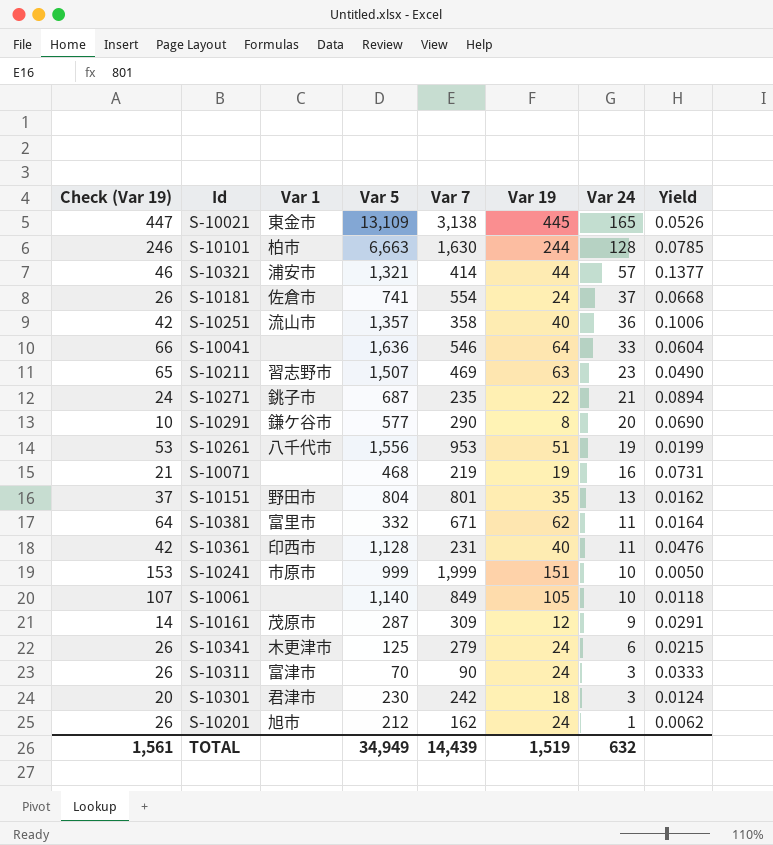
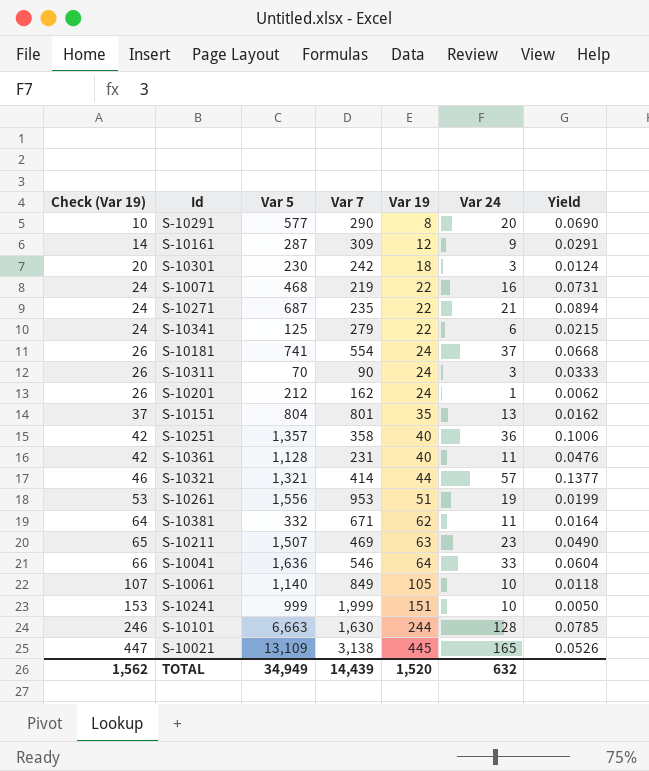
row order: Var 24 descending -> Check (Var 19) ascending
column Var 1 | position: 3 -> none
S-10071 | Check (Var 19): 21 -> 24
S-10071 | Var 19: 19 -> 22
S-10341 | Check (Var 19): 26 -> 24
S-10341 | Var 19: 24 -> 22
TOTAL | Check (Var 19): 1,561 -> 1,562
TOTAL | Var 19: 1,519 -> 1,520

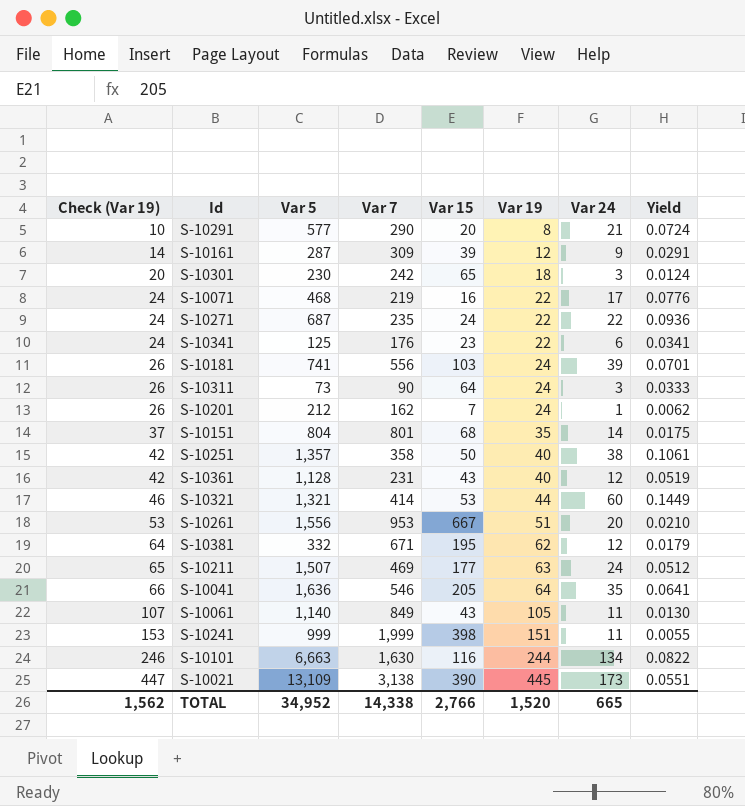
column Var 15 | position: none -> 5
S-10291 | Var 24: 20 -> 21
S-10291 | Yield: 0.0690 -> 0.0724
S-10071 | Var 24: 16 -> 17
S-10071 | Yield: 0.0731 -> 0.0776
S-10271 | Var 24: 21 -> 22
S-10271 | Yield: 0.0894 -> 0.0936
S-10341 | Var 7: 279 -> 176
S-10341 | Yield: 0.0215 -> 0.0341
S-10181 | Var 7: 554 -> 556
S-10181 | Var 24: 37 -> 39
S-10181 | Yield: 0.0668 -> 0.0701
S-10311 | Var 5: 70 -> 73
S-10151 | Var 24: 13 -> 14
S-10151 | Yield: 0.0162 -> 0.0175
S-10251 | Var 24: 36 -> 38
S-10251 | Yield: 0.1006 -> 0.1061
S-10361 | Var 24: 11 -> 12
S-10361 | Yield: 0.0476 -> 0.0519
S-10321 | Var 24: 57 -> 60
S-10321 | Yield: 0.1377 -> 0.1449
S-10261 | Var 24: 19 -> 20
S-10261 | Yield: 0.0199 -> 0.0210
S-10381 | Var 24: 11 -> 12
S-10381 | Yield: 0.0164 -> 0.0179
S-10211 | Var 24: 23 -> 24
S-10211 | Yield: 0.0490 -> 0.0512
S-10041 | Var 24: 33 -> 35
S-10041 | Yield: 0.0604 -> 0.0641
S-10061 | Var 24: 10 -> 11
S-10061 | Yield: 0.0118 -> 0.0130
S-10241 | Var 24: 10 -> 11
S-10241 | Yield: 0.0050 -> 0.0055
S-10101 | Var 24: 128 -> 134
S-10101 | Yield: 0.0785 -> 0.0822
S-10021 | Var 24: 165 -> 173
S-10021 | Yield: 0.0526 -> 0.0551
TOTAL | Var 5: 34,949 -> 34,952
TOTAL | Var 7: 14,439 -> 14,338
TOTAL | Var 24: 632 -> 665

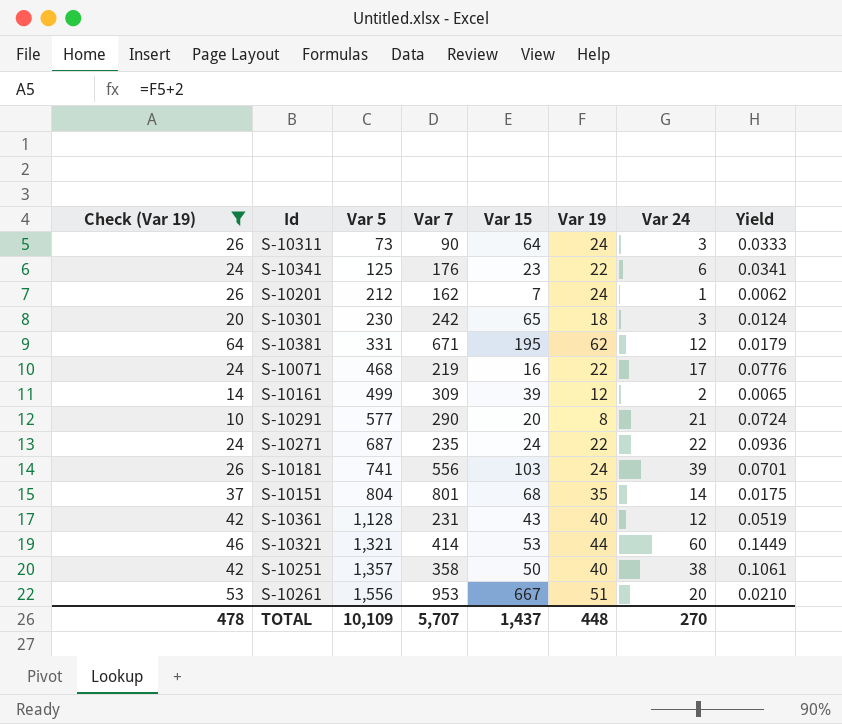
filter: none -> Check (Var 19) <= 64
row order: Check (Var 19) ascending -> Var 5 ascending
S-10381 | Var 5: 332 -> 331
S-10161 | Var 5: 287 -> 499
S-10161 | Var 24: 9 -> 2
S-10161 | Yield: 0.0291 -> 0.0065
TOTAL | Check (Var 19): 1,562 -> 478
TOTAL | Var 5: 34,952 -> 10,109
TOTAL | Var 7: 14,338 -> 5,707
TOTAL | Var 15: 2,766 -> 1,437
TOTAL | Var 19: 1,520 -> 448
TOTAL | Var 24: 665 -> 270

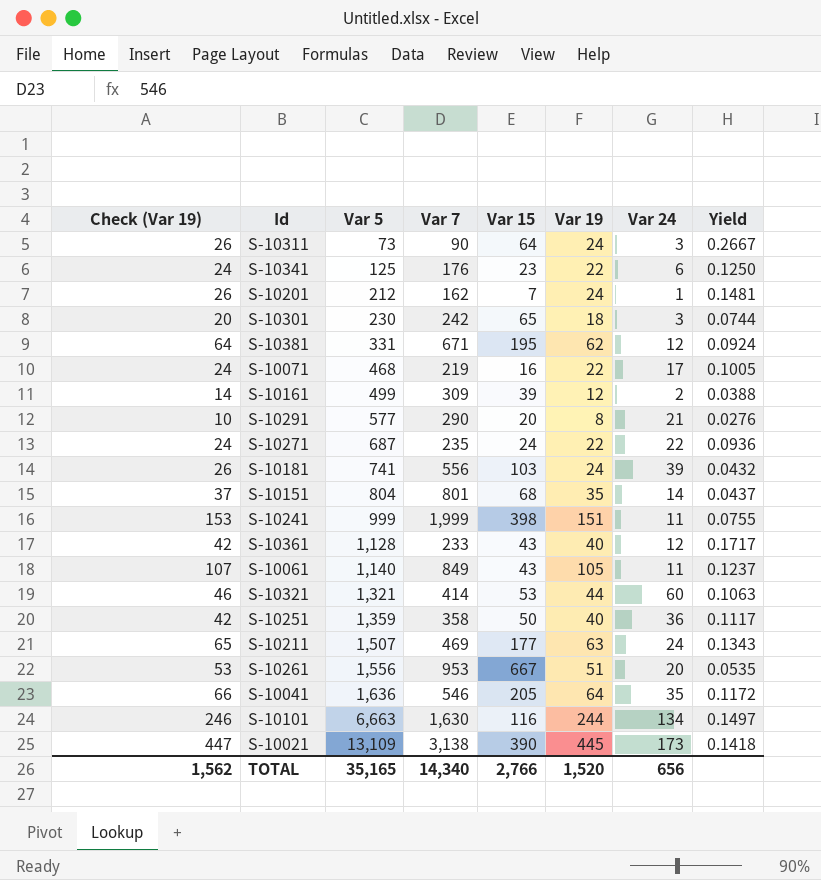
filter: Check (Var 19) <= 64 -> none
column Yield | formula: [Var 24] / [Var 7] -> [Var 19] / [Var 7]
S-10361 | Var 7: 231 -> 233
S-10251 | Var 5: 1,357 -> 1,359
S-10251 | Var 24: 38 -> 36
TOTAL | Check (Var 19): 478 -> 1,562
TOTAL | Var 5: 10,109 -> 35,165
TOTAL | Var 7: 5,707 -> 14,340
TOTAL | Var 15: 1,437 -> 2,766
TOTAL | Var 19: 448 -> 1,520
TOTAL | Var 24: 270 -> 656

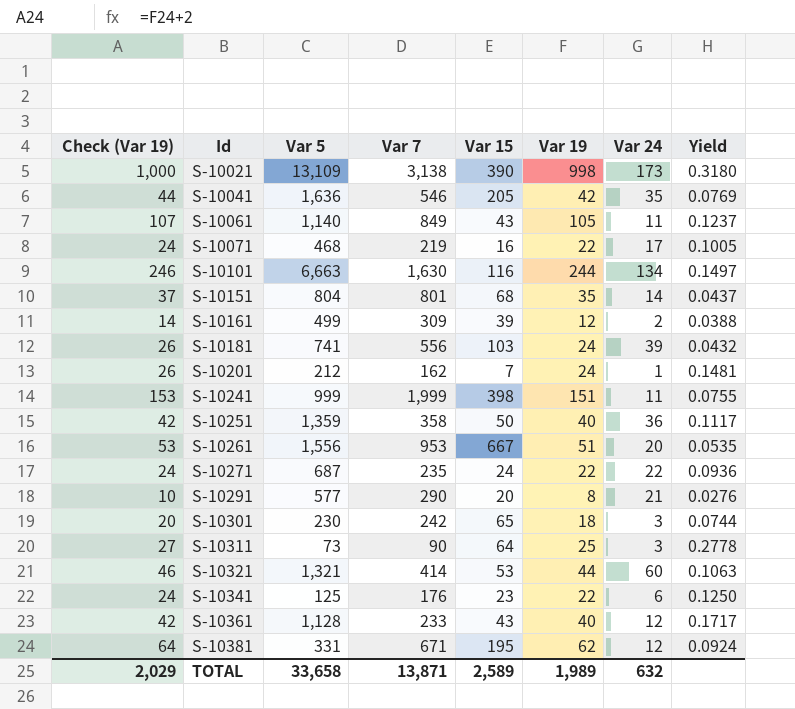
row order: Var 5 ascending -> Id ascending
row S-10211: 65 | 1,507 | 469 | 177 | 63 | 24 | 0.1343 -> none
S-10021 | Check (Var 19): 447 -> 1,000
S-10021 | Var 19: 445 -> 998
S-10021 | Yield: 0.1418 -> 0.3180
S-10041 | Check (Var 19): 66 -> 44
S-10041 | Var 19: 64 -> 42
S-10041 | Yield: 0.1172 -> 0.0769
S-10311 | Check (Var 19): 26 -> 27
S-10311 | Var 19: 24 -> 25
S-10311 | Yield: 0.2667 -> 0.2778
TOTAL | Check (Var 19): 1,562 -> 2,029
TOTAL | Var 5: 35,165 -> 33,658
TOTAL | Var 7: 14,340 -> 13,871
TOTAL | Var 15: 2,766 -> 2,589
TOTAL | Var 19: 1,520 -> 1,989
TOTAL | Var 24: 656 -> 632

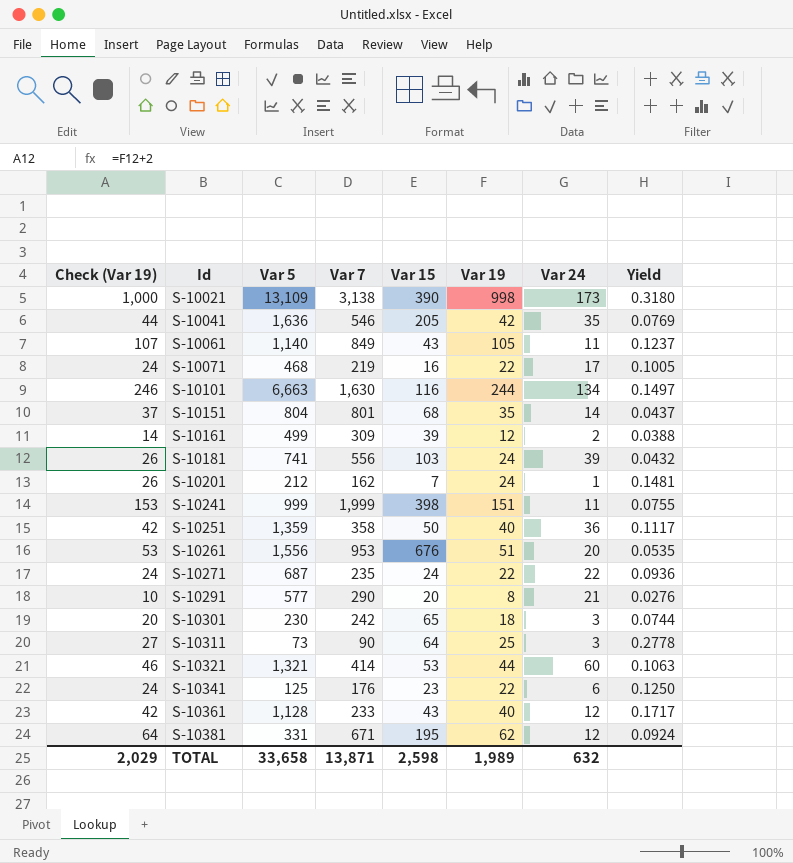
S-10261 | Var 15: 667 -> 676
TOTAL | Var 15: 2,589 -> 2,598

